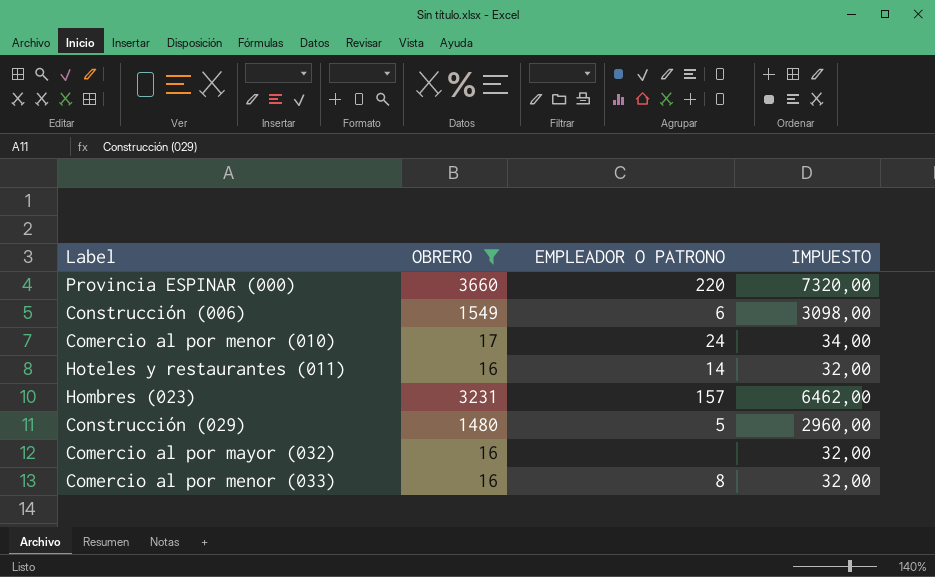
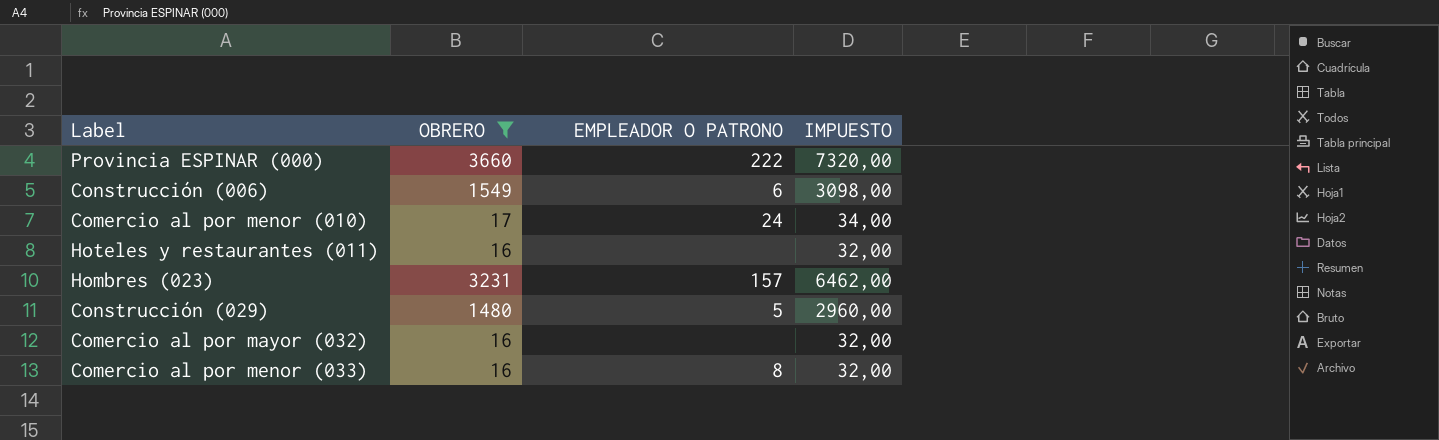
Provincia ESPINAR (000) | EMPLEADOR O PATRONO: 220 -> 222
Hoteles y restaurantes (011) | EMPLEADOR O PATRONO: 14 -> none

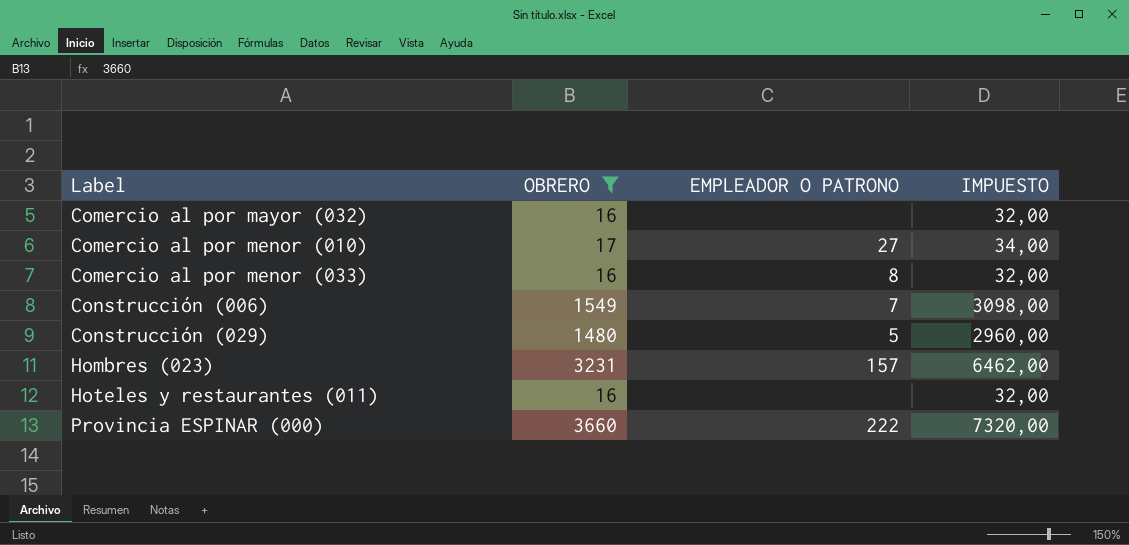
row order: none -> Label ascending
Comercio al por menor (010) | EMPLEADOR O PATRONO: 24 -> 27
Construcción (006) | EMPLEADOR O PATRONO: 6 -> 7

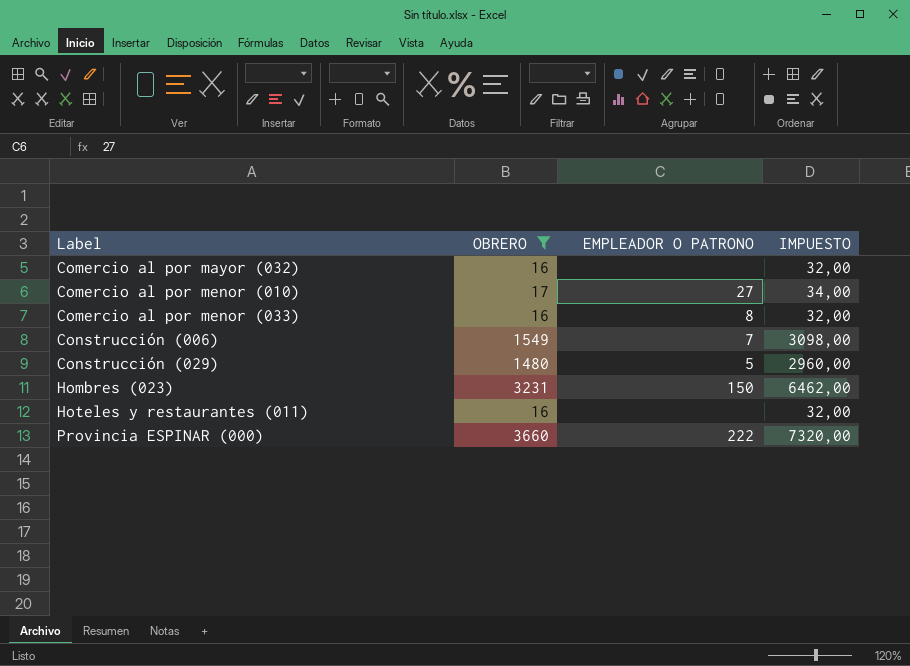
Hombres (023) | EMPLEADOR O PATRONO: 157 -> 150

